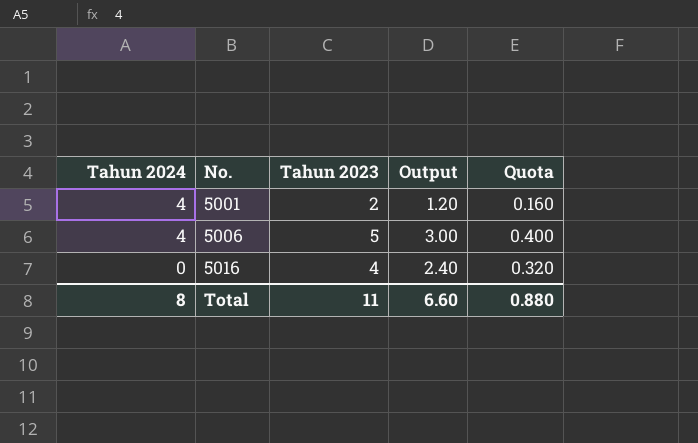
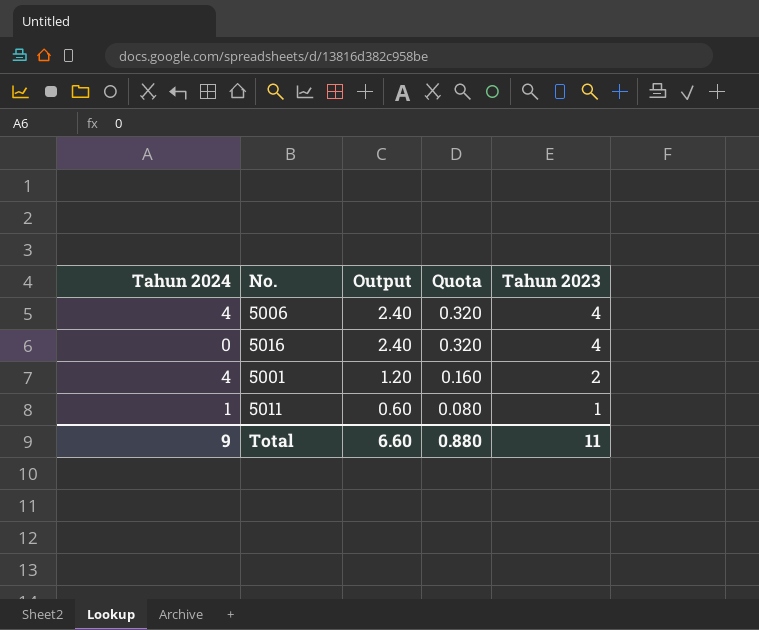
row order: Tahun 2024 descending -> Output descending
column Tahun 2023 | position: 3 -> 5
5006 | Output: 3.00 -> 2.40
5006 | Quota: 0.400 -> 0.320
5006 | Tahun 2023: 5 -> 4
row 5011: none -> 1 | 0.60 | 0.080 | 1
Total | Tahun 2024: 8 -> 9

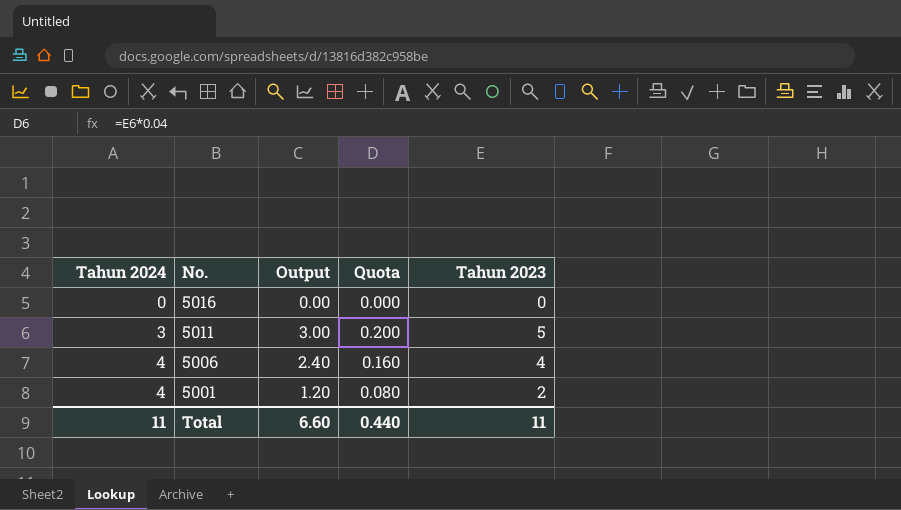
row order: Output descending -> Tahun 2024 ascending
column Quota | formula: [Tahun 2023] * 0.08 -> [Tahun 2023] * 0.04
5016 | Output: 2.40 -> 0.00
5016 | Tahun 2023: 4 -> 0
5011 | Tahun 2024: 1 -> 3
5011 | Output: 0.60 -> 3.00
5011 | Tahun 2023: 1 -> 5
Total | Tahun 2024: 9 -> 11
Total | Quota: 0.880 -> 0.440

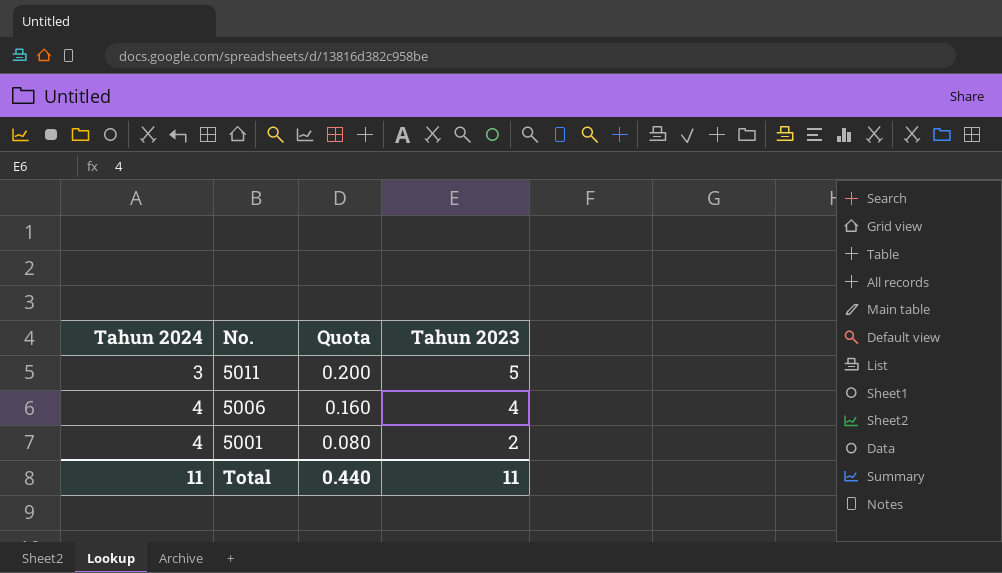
column Output | formula: [Tahun 2023] * 0.6 -> none
row 5016: 0 | 0.00 | 0.000 | 0 -> none

